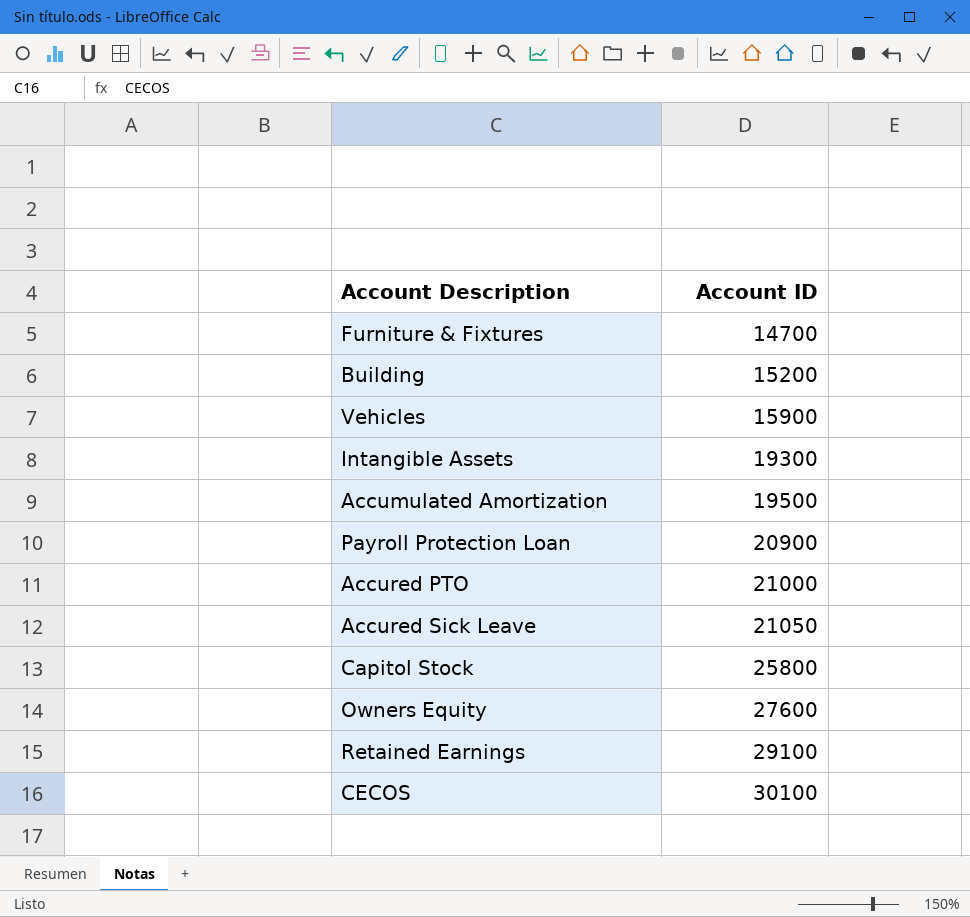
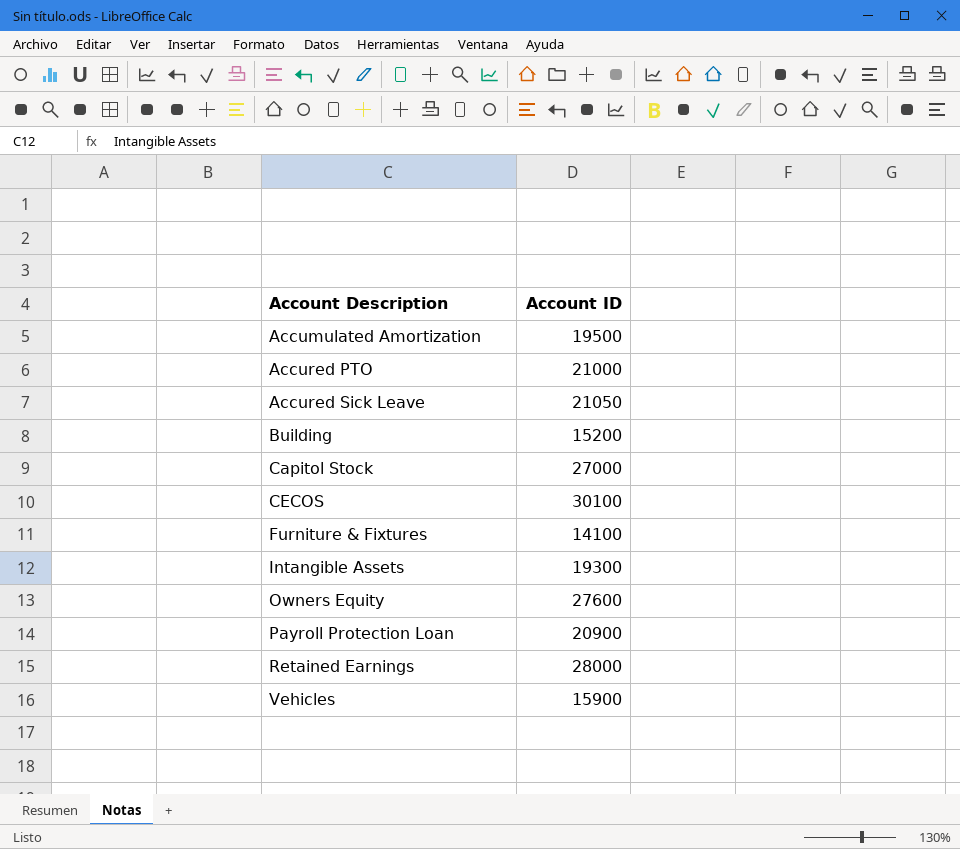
row order: Account ID ascending -> Account Description ascending
Capitol Stock | Account ID: 25800 -> 27000
Furniture & Fixtures | Account ID: 14700 -> 14100
Retained Earnings | Account ID: 29100 -> 28000

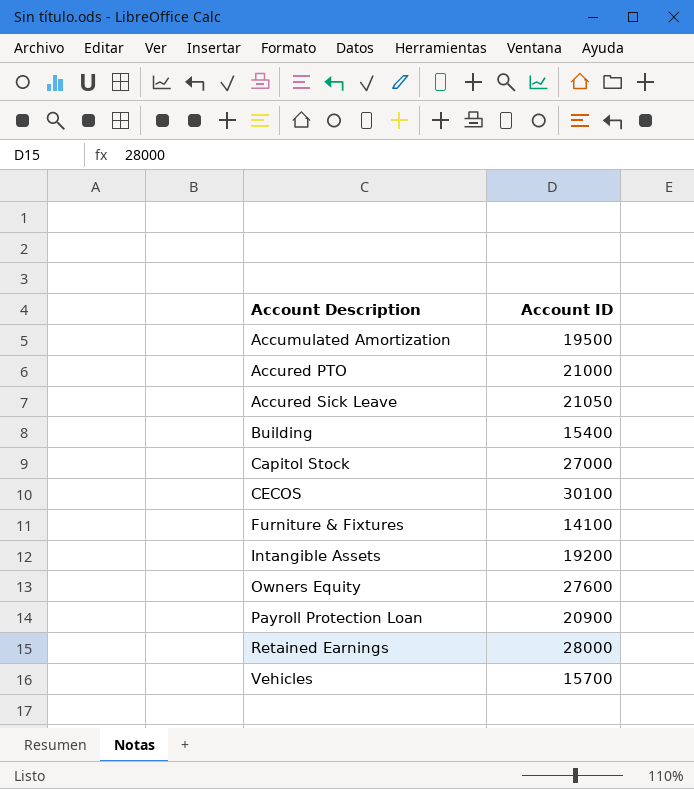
Building | Account ID: 15200 -> 15400
Intangible Assets | Account ID: 19300 -> 19200
Vehicles | Account ID: 15900 -> 15700

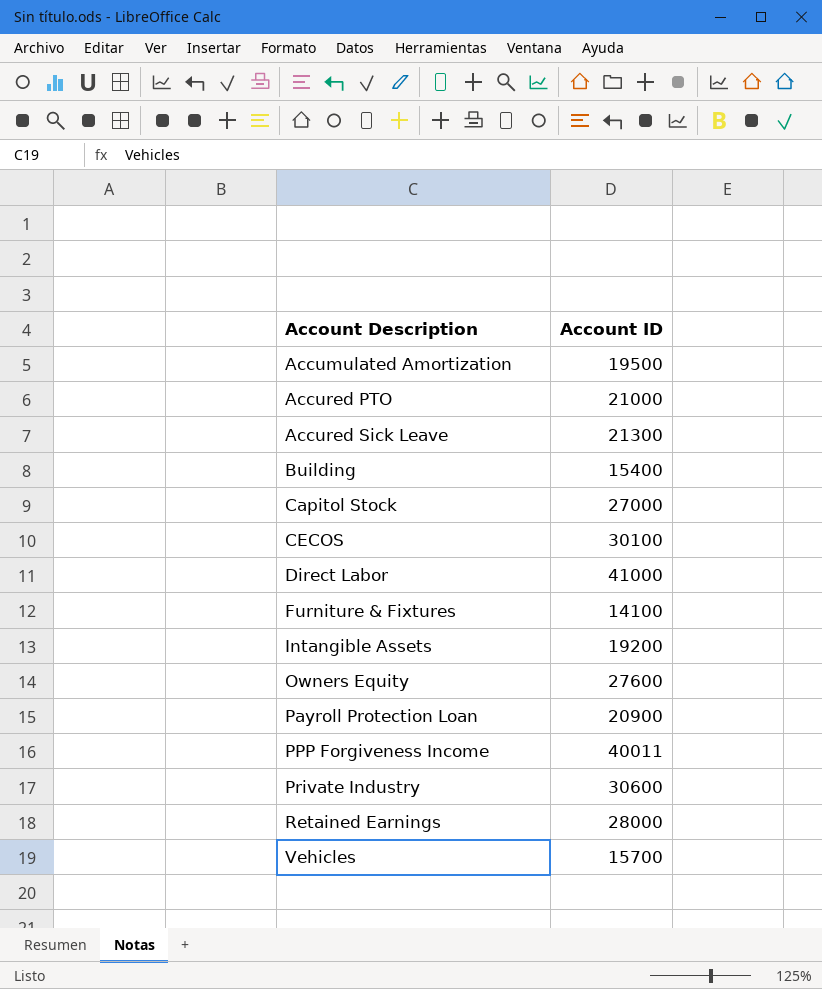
Accured Sick Leave | Account ID: 21050 -> 21300
row Direct Labor: none -> 41000
row PPP Forgiveness Income: none -> 40011
row Private Industry: none -> 30600

